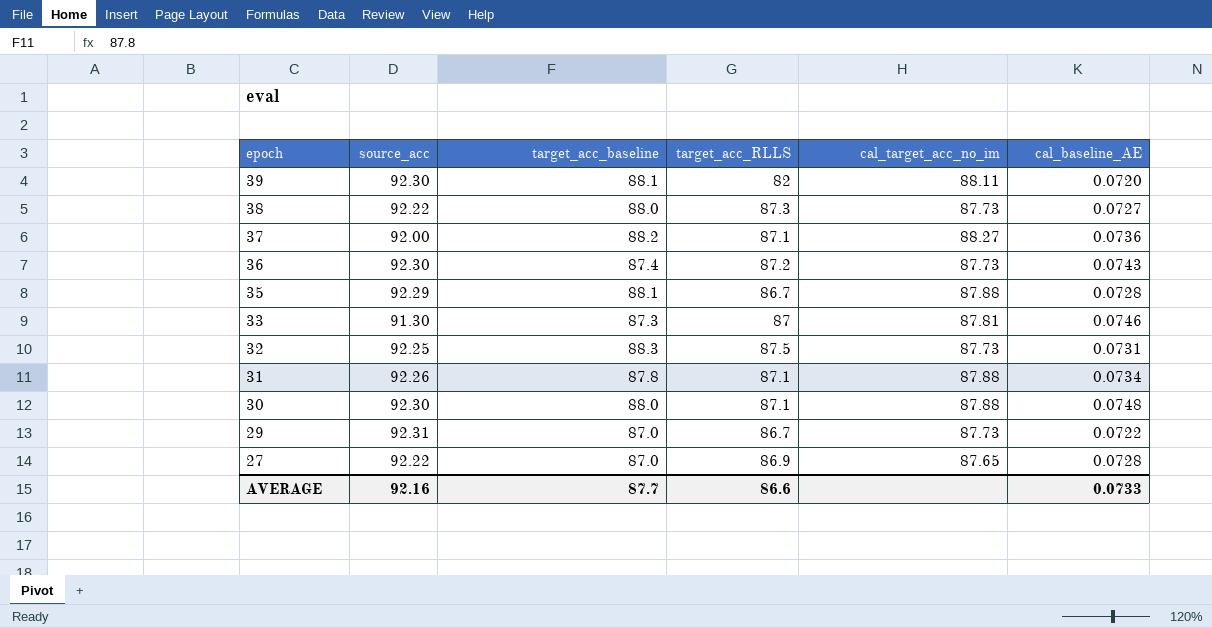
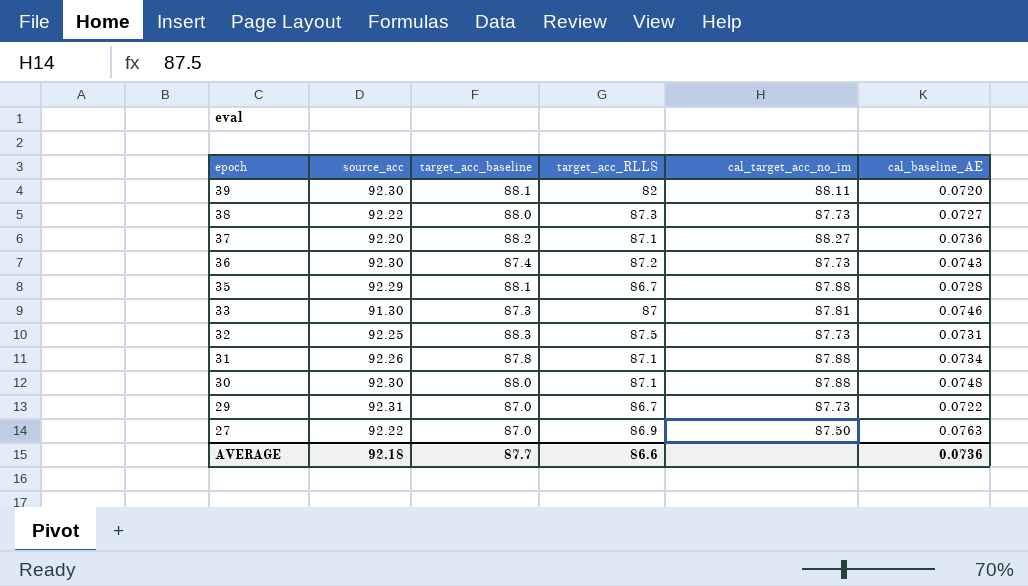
37 | source_acc: 92.00 -> 92.20
27 | cal_target_acc_no_im: 87.65 -> 87.50
27 | cal_baseline_AE: 0.0728 -> 0.0763
AVERAGE | source_acc: 92.16 -> 92.18
AVERAGE | cal_baseline_AE: 0.0733 -> 0.0736

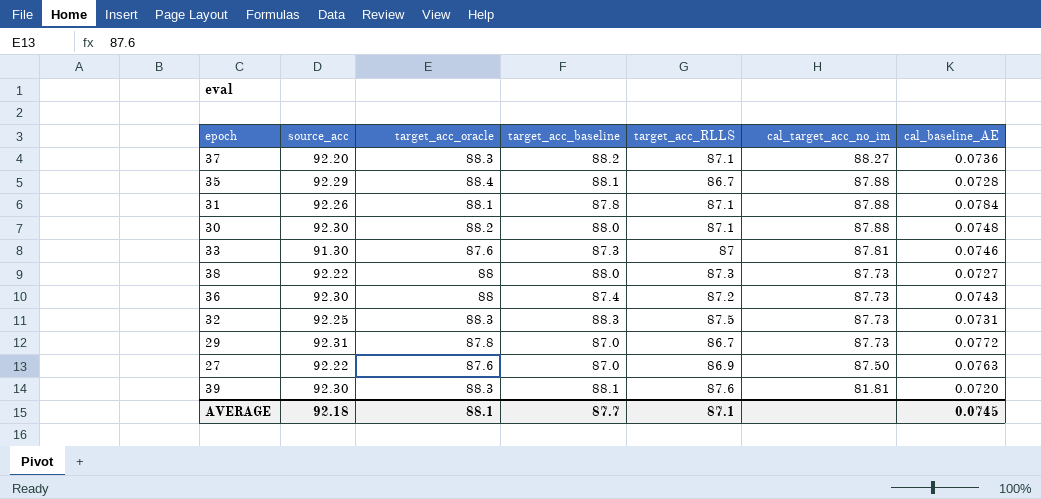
row order: epoch descending -> cal_target_acc_no_im descending
column target_acc_oracle | position: none -> 3
31 | cal_baseline_AE: 0.0734 -> 0.0784
29 | cal_baseline_AE: 0.0722 -> 0.0772
39 | target_acc_RLLS: 82 -> 87.6
39 | cal_target_acc_no_im: 88.11 -> 81.81
AVERAGE | target_acc_RLLS: 86.6 -> 87.1
AVERAGE | cal_baseline_AE: 0.0736 -> 0.0745

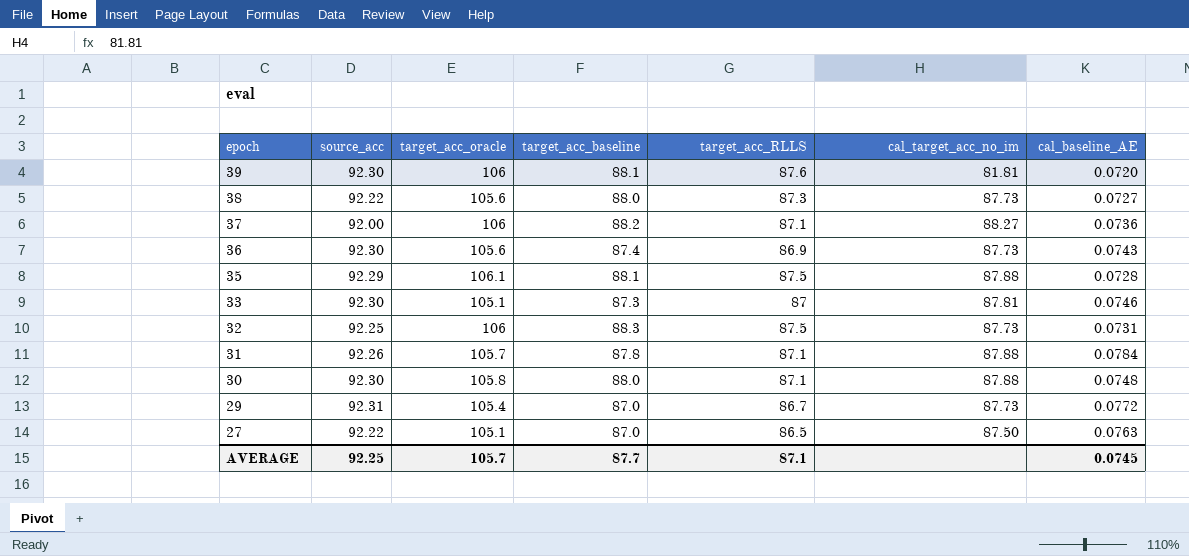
row order: cal_target_acc_no_im descending -> epoch descending
39 | target_acc_oracle: 88.3 -> 106
38 | target_acc_oracle: 88 -> 105.6
37 | source_acc: 92.20 -> 92.00
37 | target_acc_oracle: 88.3 -> 106
36 | target_acc_oracle: 88 -> 105.6
36 | target_acc_RLLS: 87.2 -> 86.9
35 | target_acc_oracle: 88.4 -> 106.1
35 | target_acc_RLLS: 86.7 -> 87.5
33 | source_acc: 91.30 -> 92.30
33 | target_acc_oracle: 87.6 -> 105.1
32 | target_acc_oracle: 88.3 -> 106
31 | target_acc_oracle: 88.1 -> 105.7
30 | target_acc_oracle: 88.2 -> 105.8
29 | target_acc_oracle: 87.8 -> 105.4
27 | target_acc_oracle: 87.6 -> 105.1
27 | target_acc_RLLS: 86.9 -> 86.5
AVERAGE | source_acc: 92.18 -> 92.25
AVERAGE | target_acc_oracle: 88.1 -> 105.7

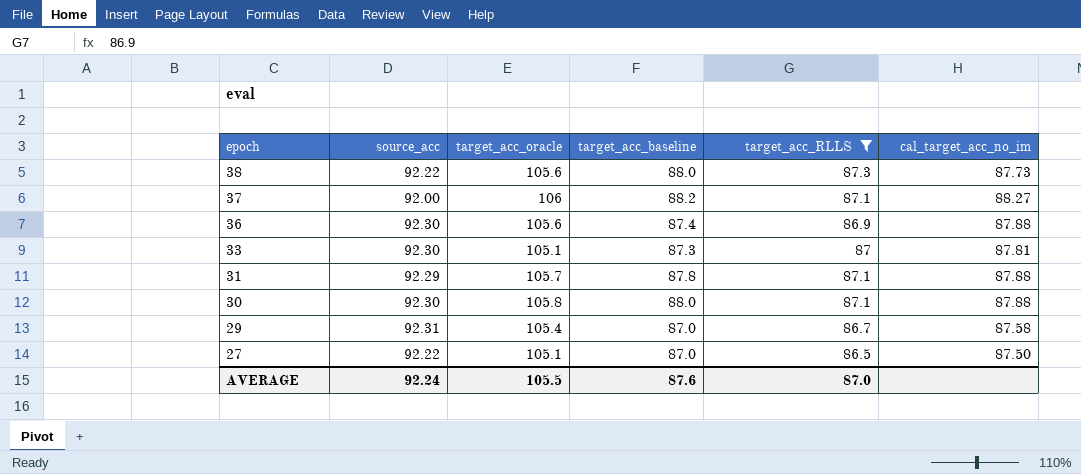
filter: none -> target_acc_RLLS <= 87.3
column cal_baseline_AE | position: 7 -> none
36 | cal_target_acc_no_im: 87.73 -> 87.88
31 | source_acc: 92.26 -> 92.29
29 | cal_target_acc_no_im: 87.73 -> 87.58
AVERAGE | source_acc: 92.25 -> 92.24
AVERAGE | target_acc_oracle: 105.7 -> 105.5
AVERAGE | target_acc_baseline: 87.7 -> 87.6
AVERAGE | target_acc_RLLS: 87.1 -> 87.0

